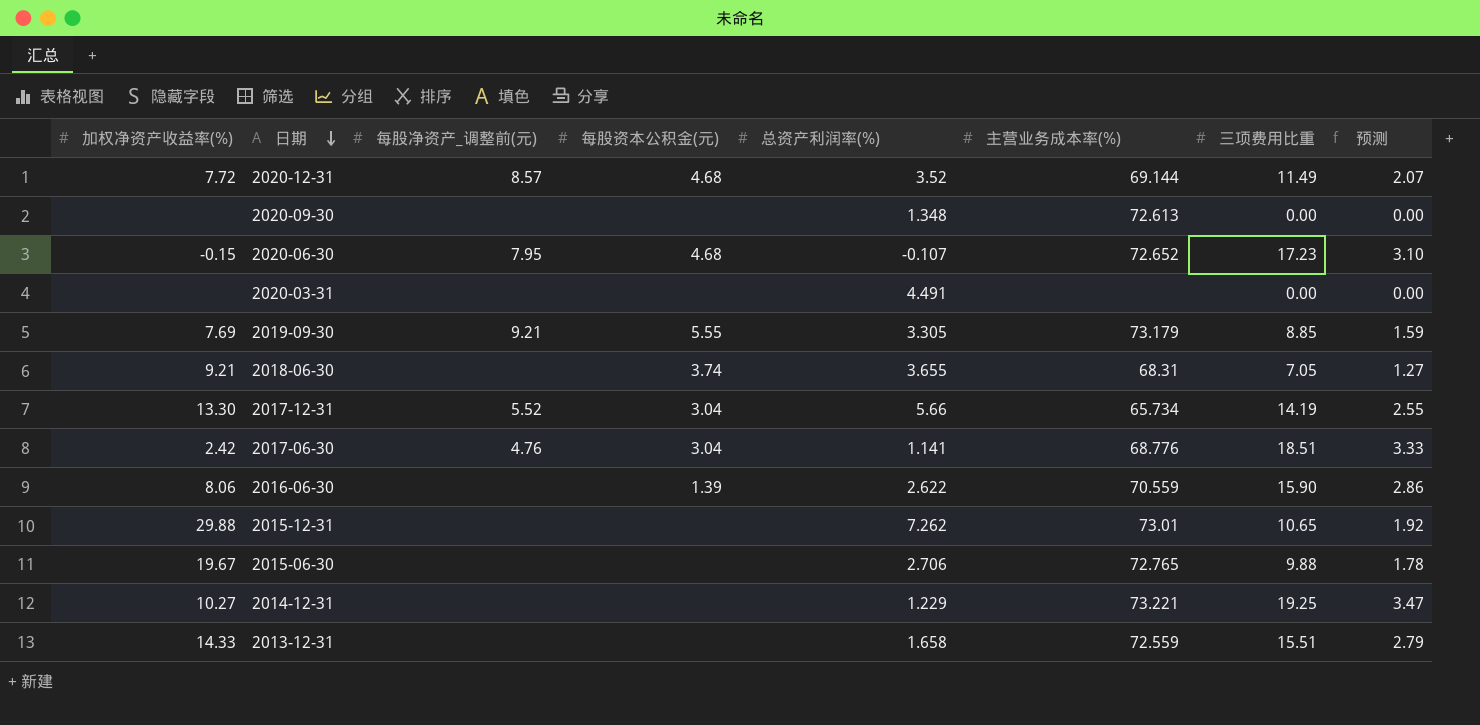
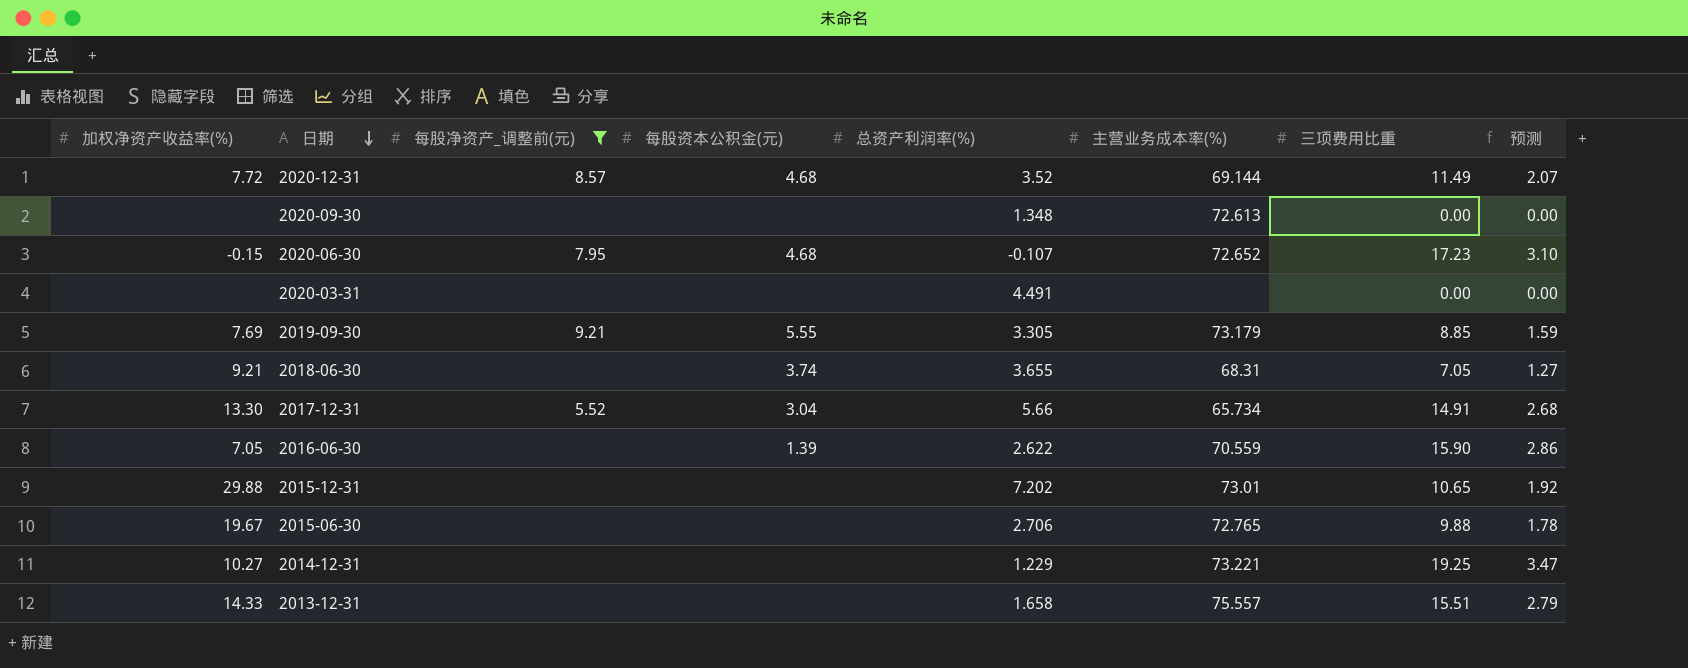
filter: none -> 每股净资产_调整前(元) != 4.76
2017-12-31 | 三项费用比重: 14.19 -> 14.91
2017-12-31 | 预测: 2.55 -> 2.68
2016-06-30 | 加权净资产收益率(%): 8.06 -> 7.05
2015-12-31 | 总资产利润率(%): 7.262 -> 7.202
2013-12-31 | 主营业务成本率(%): 72.559 -> 75.557

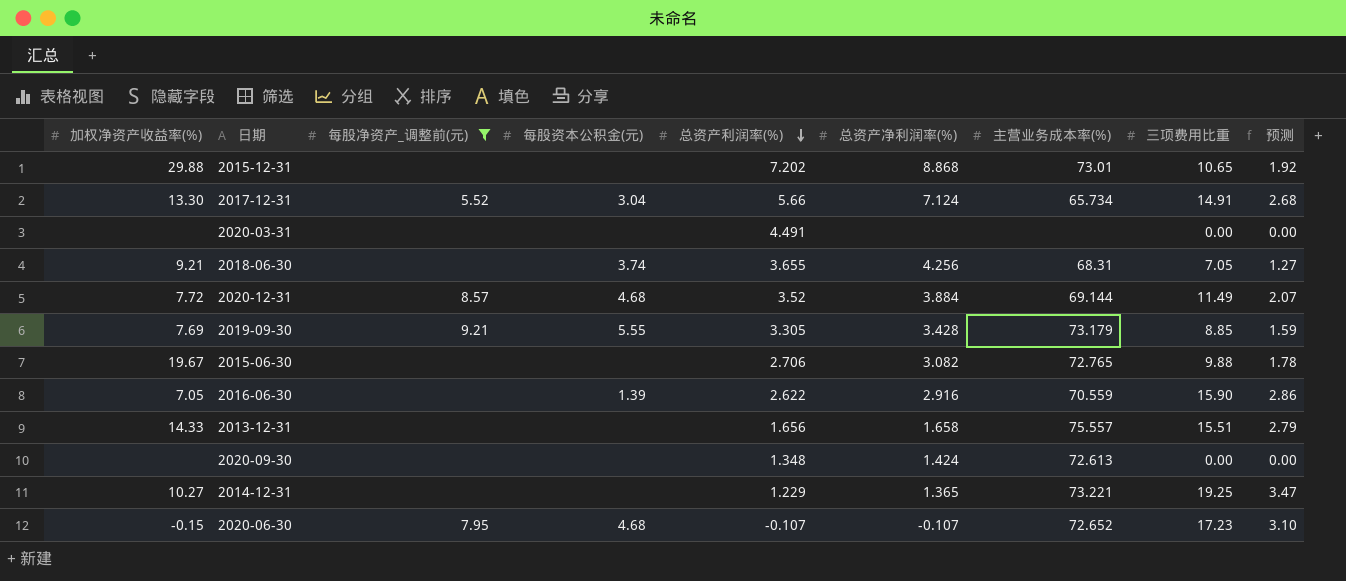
row order: 日期 descending -> 总资产利润率(%) descending
column 总资产净利润率(%) | position: none -> 6
2013-12-31 | 总资产利润率(%): 1.658 -> 1.656

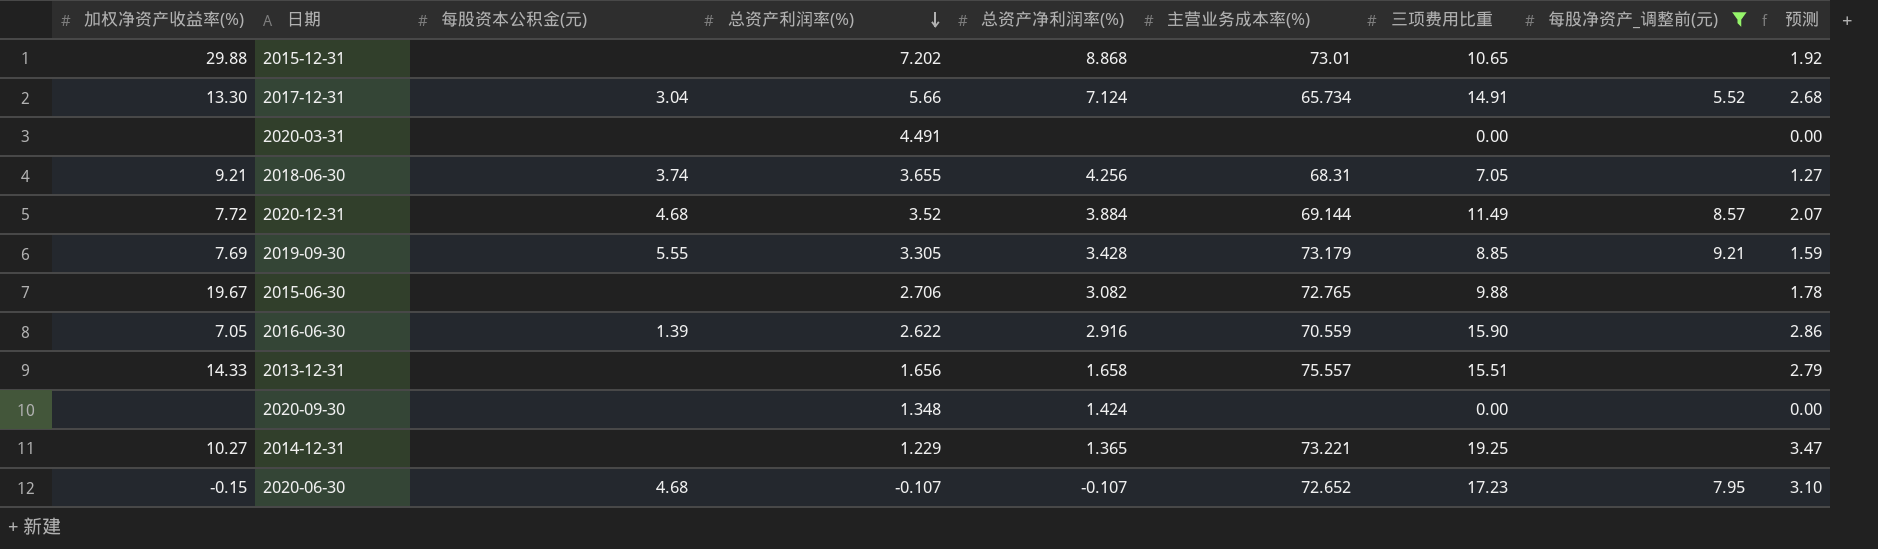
column 每股净资产_调整前(元) | position: 3 -> 8
2020-09-30 | 主营业务成本率(%): 72.613 -> none

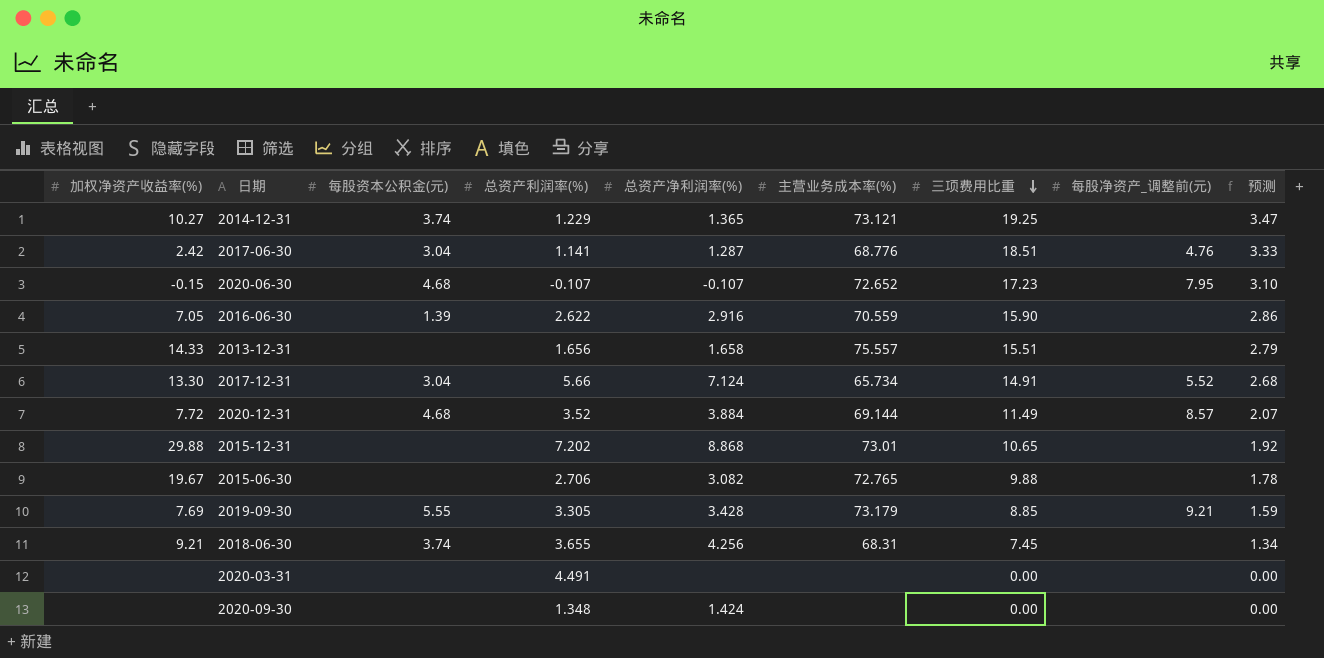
filter: 每股净资产_调整前(元) != 4.76 -> none
row order: 总资产利润率(%) descending -> 三项费用比重 descending
2014-12-31 | 每股资本公积金(元): none -> 3.74
2014-12-31 | 主营业务成本率(%): 73.221 -> 73.121
2018-06-30 | 三项费用比重: 7.05 -> 7.45
2018-06-30 | 预测: 1.27 -> 1.34

